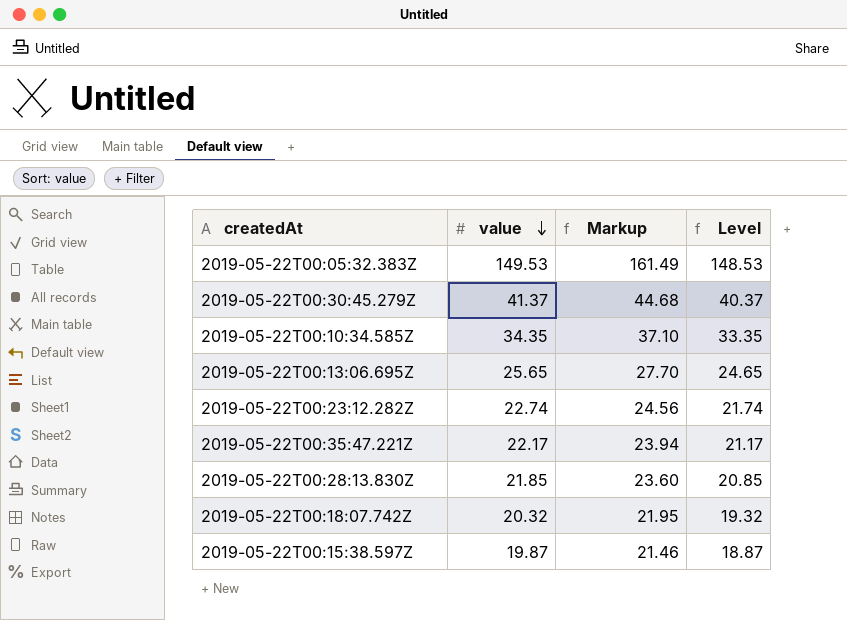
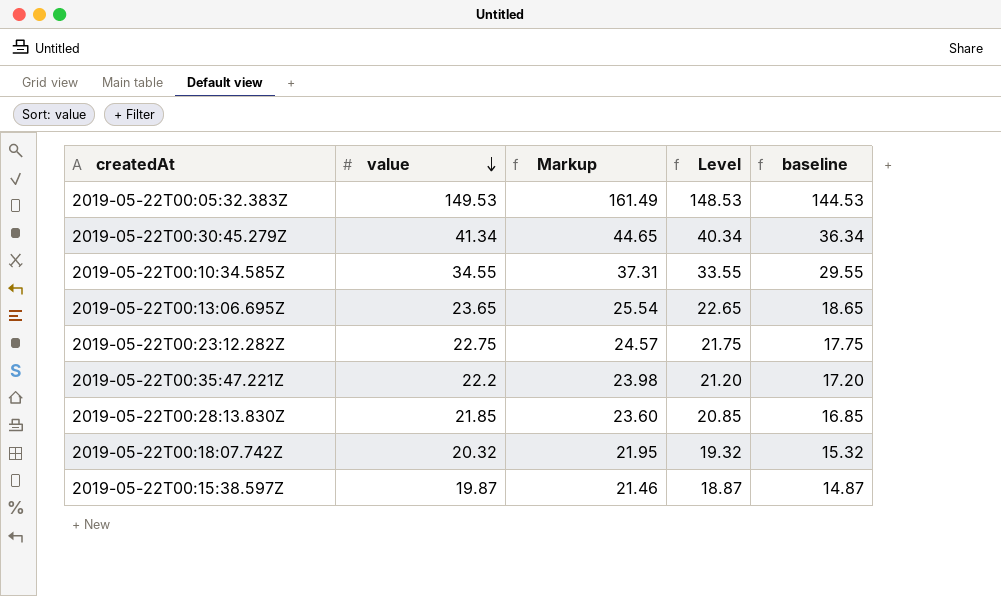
column baseline | formula: none -> [value] - 5
2019-05-22T00:30:45.279Z | value: 41.37 -> 41.34
2019-05-22T00:30:45.279Z | Markup: 44.68 -> 44.65
2019-05-22T00:30:45.279Z | Level: 40.37 -> 40.34
2019-05-22T00:10:34.585Z | value: 34.35 -> 34.55
2019-05-22T00:10:34.585Z | Markup: 37.10 -> 37.31
2019-05-22T00:10:34.585Z | Level: 33.35 -> 33.55
2019-05-22T00:13:06.695Z | value: 25.65 -> 23.65
2019-05-22T00:13:06.695Z | Markup: 27.70 -> 25.54
2019-05-22T00:13:06.695Z | Level: 24.65 -> 22.65
2019-05-22T00:23:12.282Z | value: 22.74 -> 22.75
2019-05-22T00:23:12.282Z | Markup: 24.56 -> 24.57
2019-05-22T00:23:12.282Z | Level: 21.74 -> 21.75
2019-05-22T00:35:47.221Z | value: 22.17 -> 22.2
2019-05-22T00:35:47.221Z | Markup: 23.94 -> 23.98
2019-05-22T00:35:47.221Z | Level: 21.17 -> 21.20

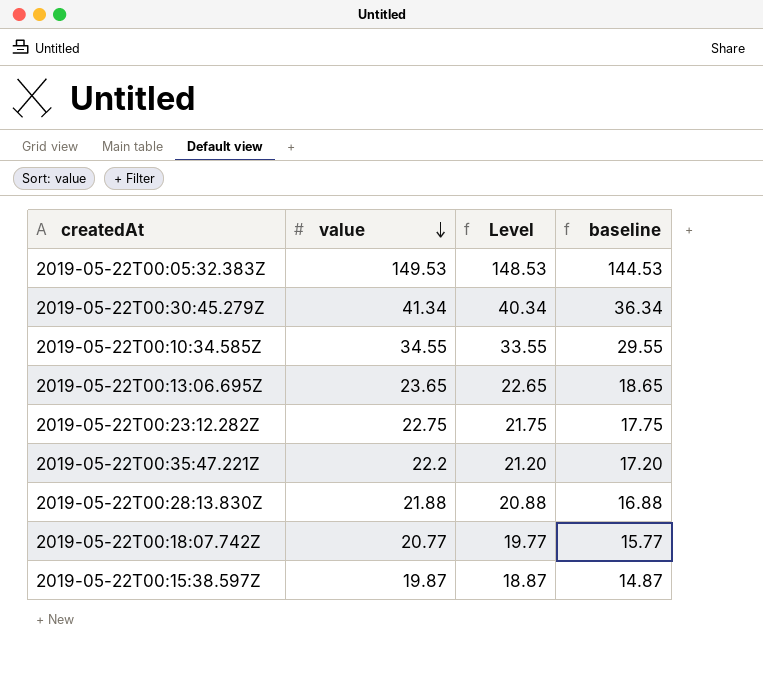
column Markup | formula: [value] * 1.08 -> none
2019-05-22T00:28:13.830Z | value: 21.85 -> 21.88
2019-05-22T00:28:13.830Z | Level: 20.85 -> 20.88
2019-05-22T00:28:13.830Z | baseline: 16.85 -> 16.88
2019-05-22T00:18:07.742Z | value: 20.32 -> 20.77
2019-05-22T00:18:07.742Z | Level: 19.32 -> 19.77
2019-05-22T00:18:07.742Z | baseline: 15.32 -> 15.77

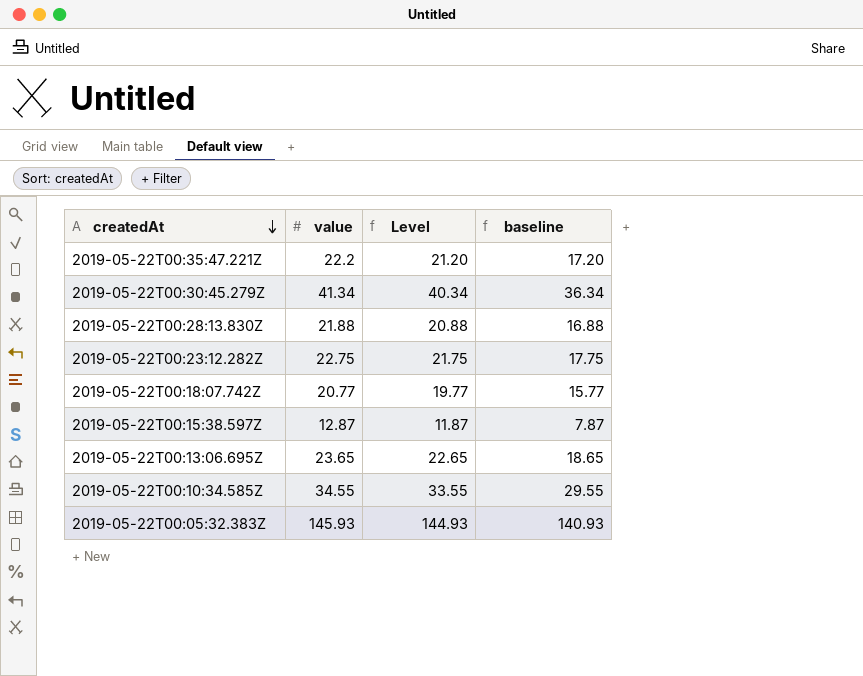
row order: value descending -> createdAt descending
2019-05-22T00:15:38.597Z | value: 19.87 -> 12.87
2019-05-22T00:15:38.597Z | Level: 18.87 -> 11.87
2019-05-22T00:15:38.597Z | baseline: 14.87 -> 7.87
2019-05-22T00:05:32.383Z | value: 149.53 -> 145.93
2019-05-22T00:05:32.383Z | Level: 148.53 -> 144.93
2019-05-22T00:05:32.383Z | baseline: 144.53 -> 140.93

